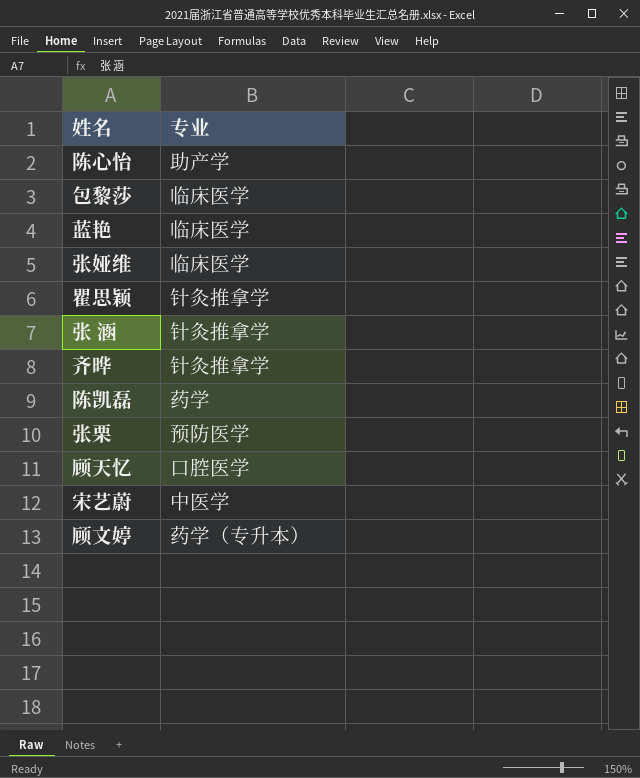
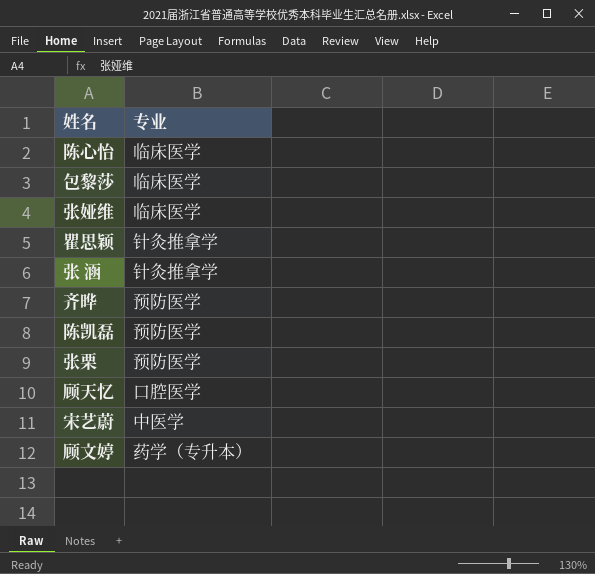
row 蓝艳: 临床医学 -> none
陈心怡 | 专业: 助产学 -> 临床医学
齐晔 | 专业: 针灸推拿学 -> 预防医学
陈凯磊 | 专业: 药学 -> 预防医学

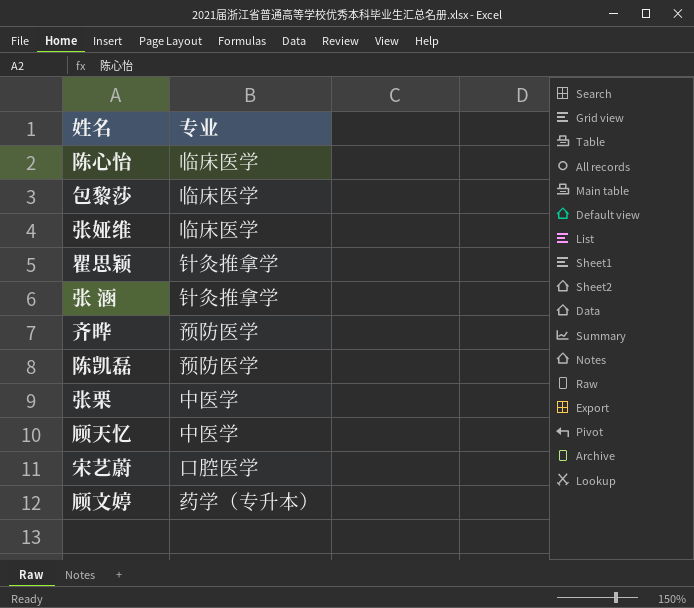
张栗 | 专业: 预防医学 -> 中医学
顾天忆 | 专业: 口腔医学 -> 中医学
宋艺蔚 | 专业: 中医学 -> 口腔医学

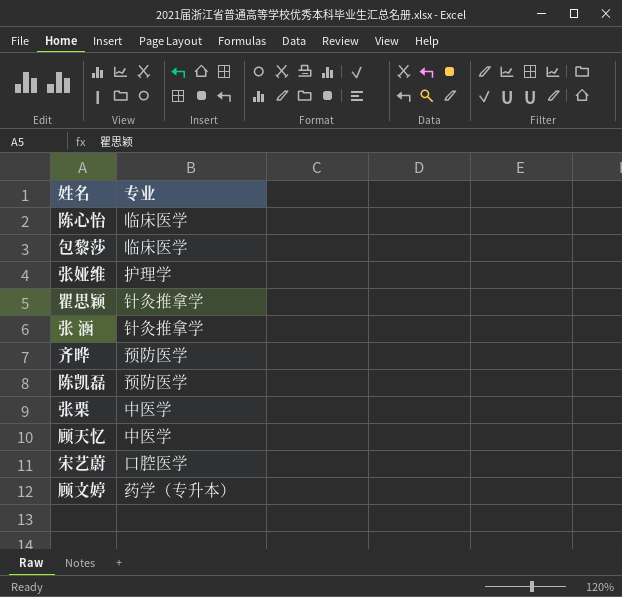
张娅维 | 专业: 临床医学 -> 护理学

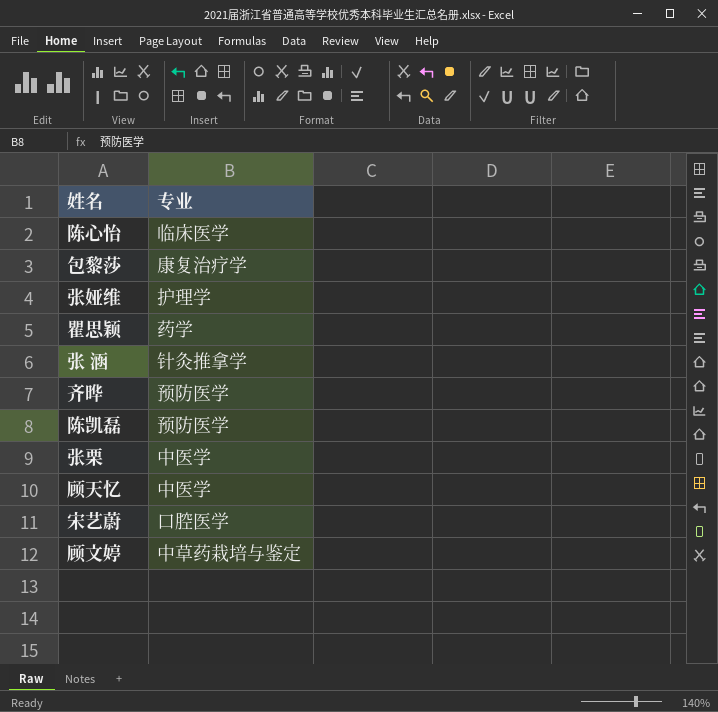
包黎莎 | 专业: 临床医学 -> 康复治疗学
瞿思颖 | 专业: 针灸推拿学 -> 药学
顾文婷 | 专业: 药学（专升本） -> 中草药栽培与鉴定

